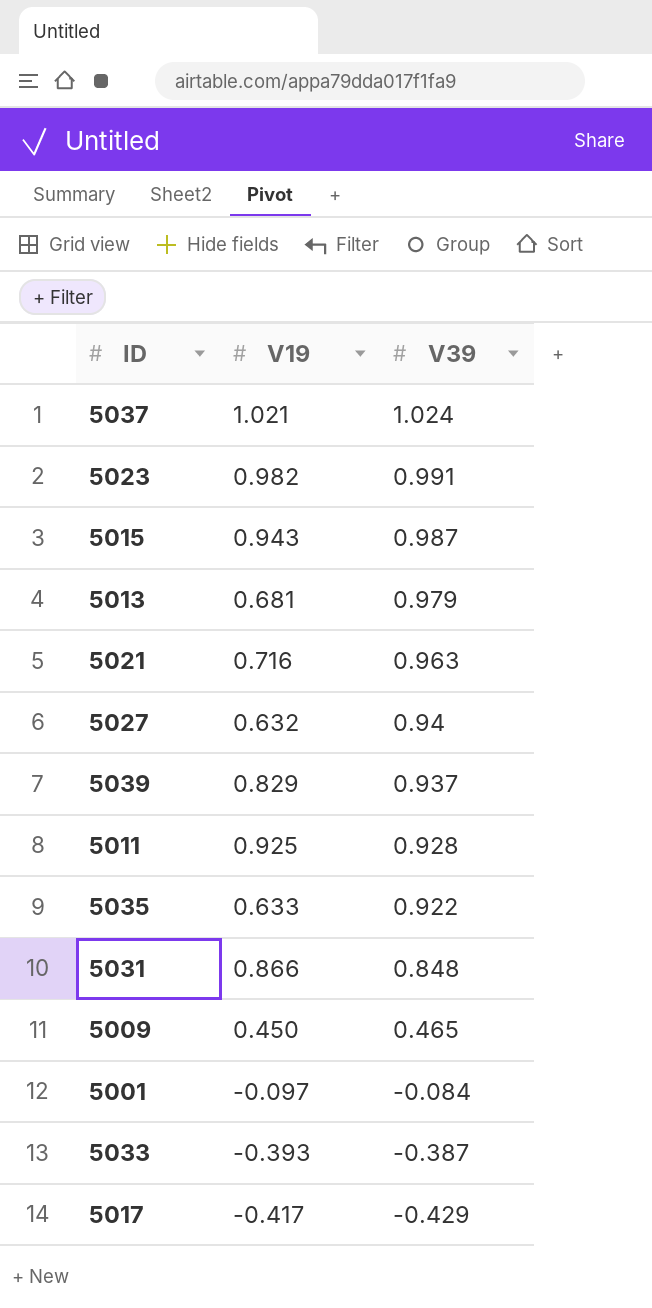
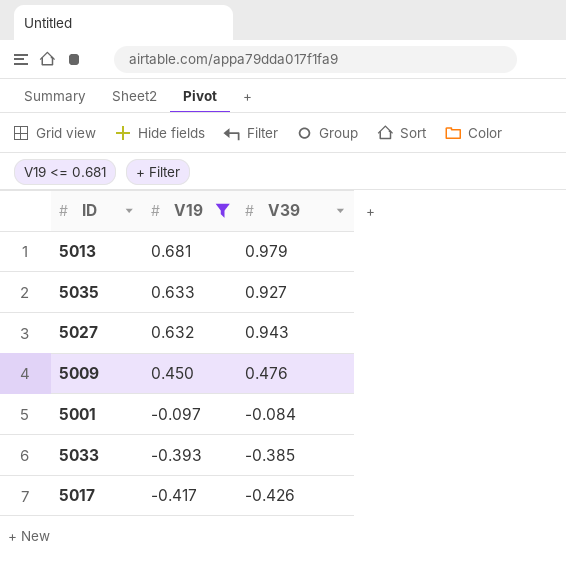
filter: none -> V19 <= 0.681
row order: V39 descending -> V19 descending
5035 | V39: 0.922 -> 0.927
5027 | V39: 0.94 -> 0.943
5009 | V39: 0.465 -> 0.476
5033 | V39: -0.387 -> -0.385
5017 | V39: -0.429 -> -0.426

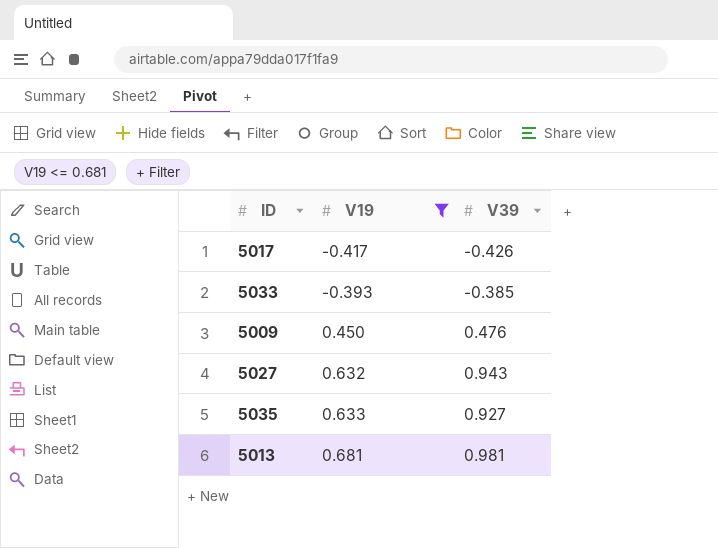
row order: V19 descending -> V19 ascending
row 5001: -0.097 | -0.084 -> none
5013 | V39: 0.979 -> 0.981

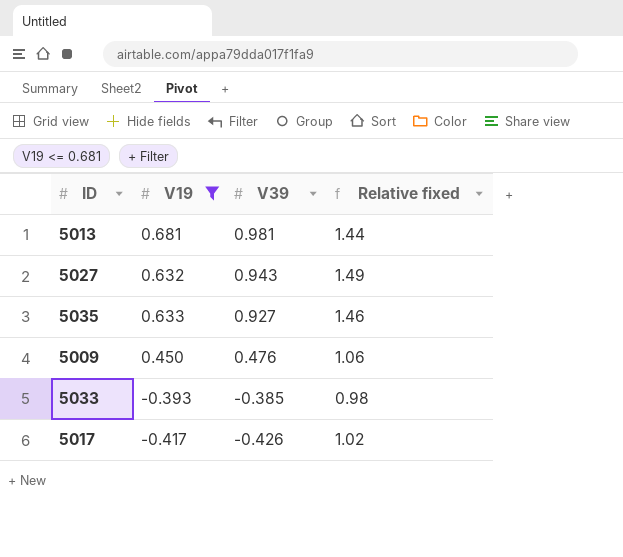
row order: V19 ascending -> V39 descending
column Relative fixed | formula: none -> [V39] / [V19]

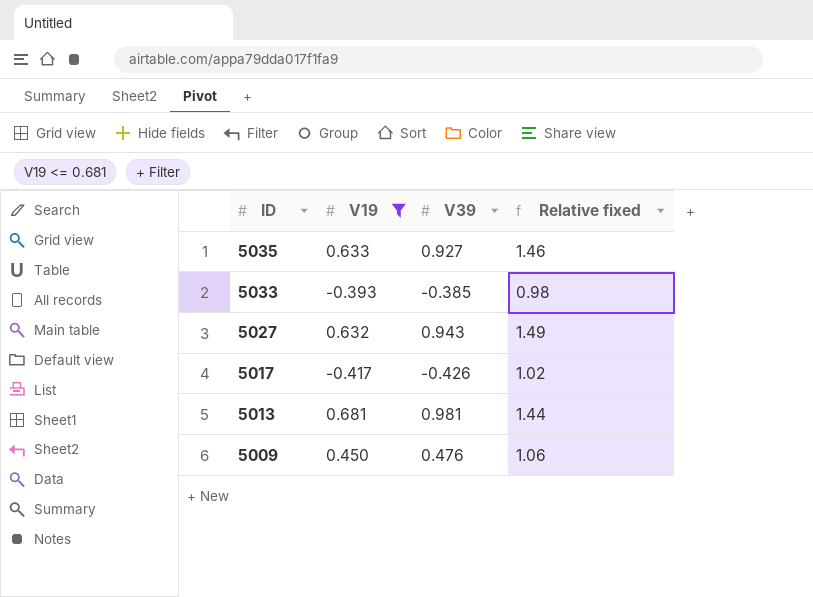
row order: V39 descending -> ID descending

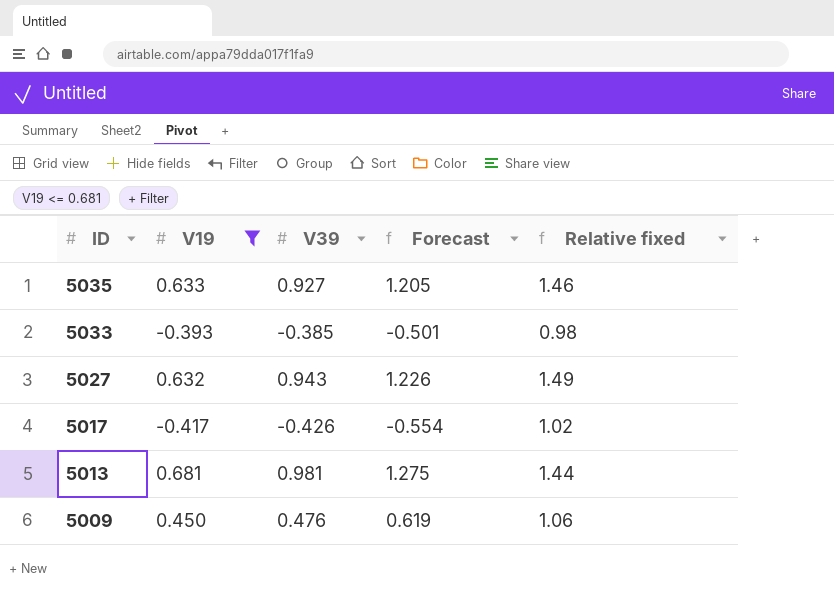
column Forecast | formula: none -> [V39] * 1.3

